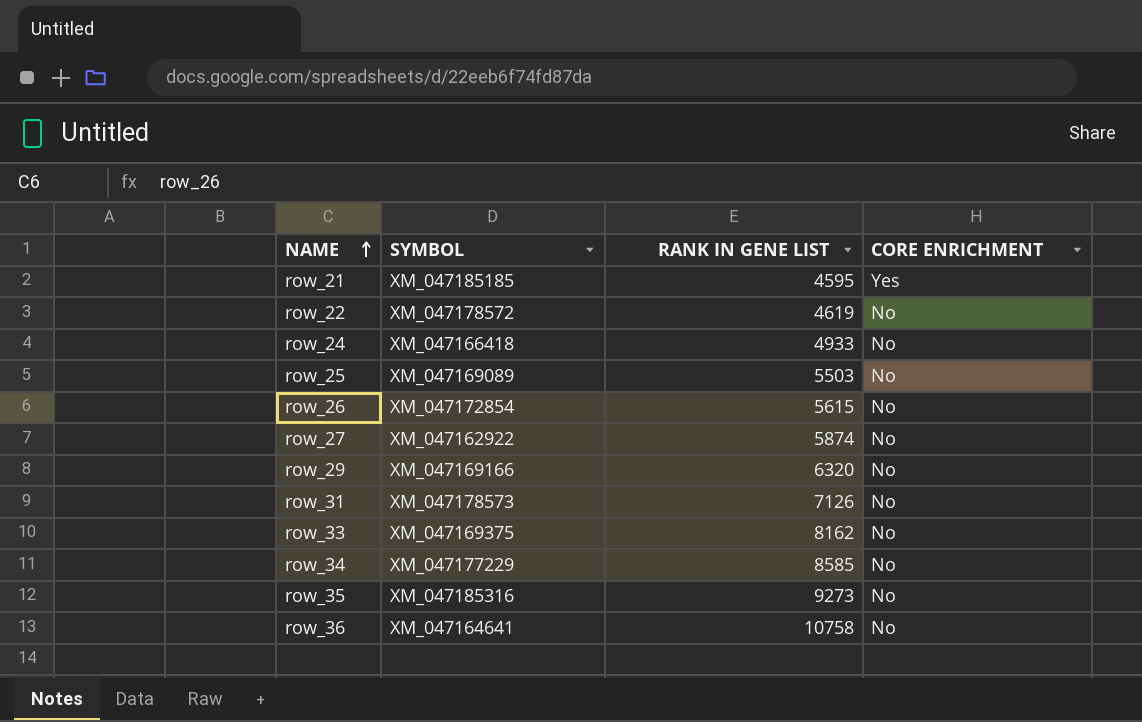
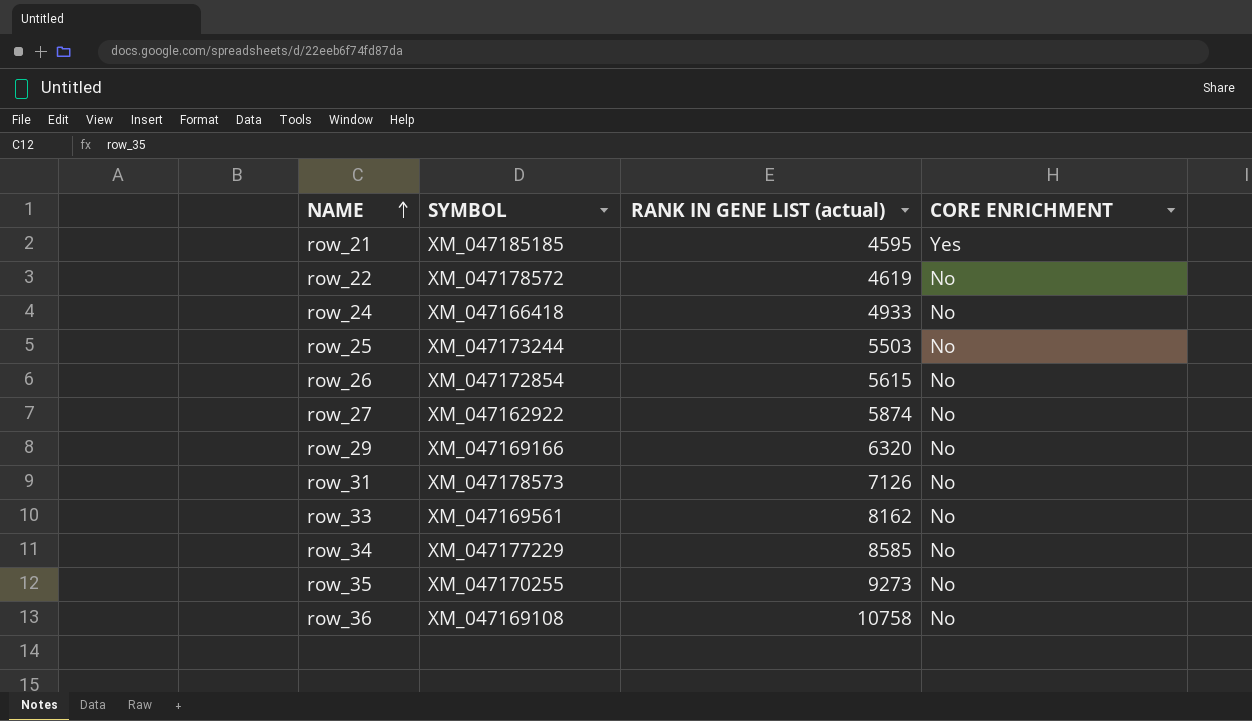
column name: RANK IN GENE LIST -> RANK IN GENE LIST (actual)
row_25 | SYMBOL: XM_047169089 -> XM_047173244
row_33 | SYMBOL: XM_047169375 -> XM_047169561
row_35 | SYMBOL: XM_047185316 -> XM_047170255
row_36 | SYMBOL: XM_047164641 -> XM_047169108

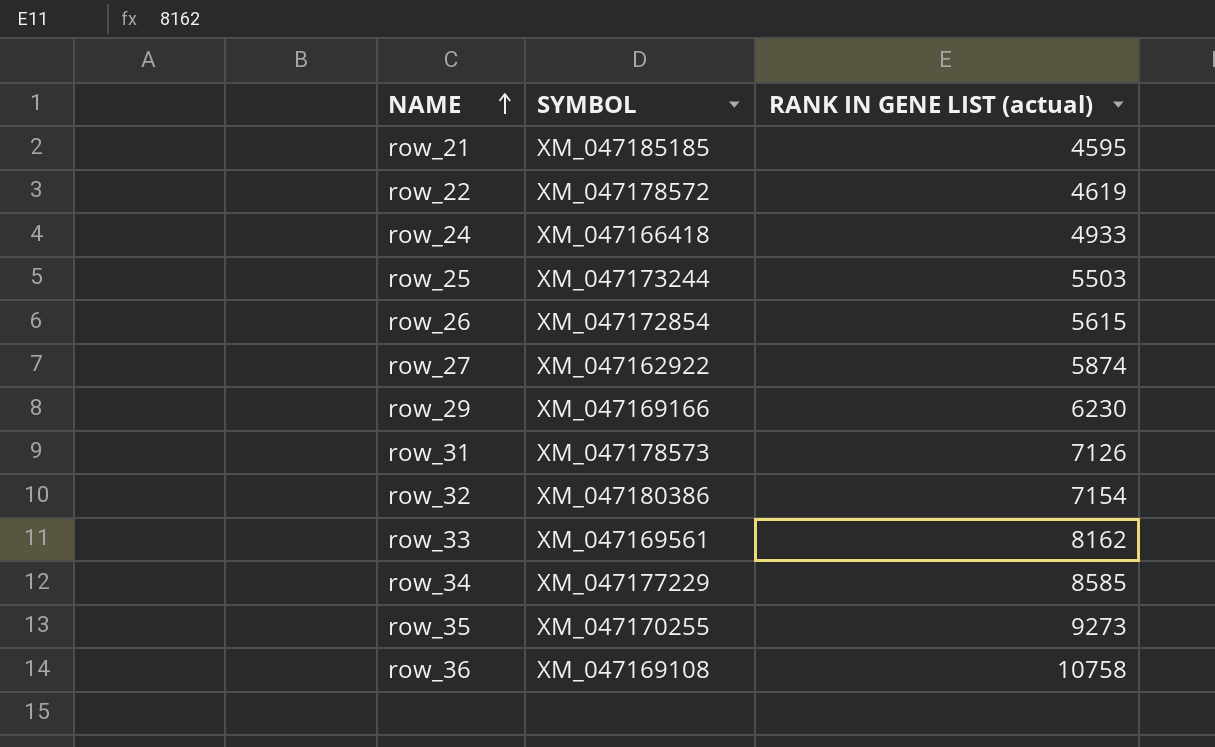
column CORE ENRICHMENT | position: 4 -> none
row_29 | RANK IN GENE LIST (actual): 6320 -> 6230
row row_32: none -> XM_047180386 | 7154

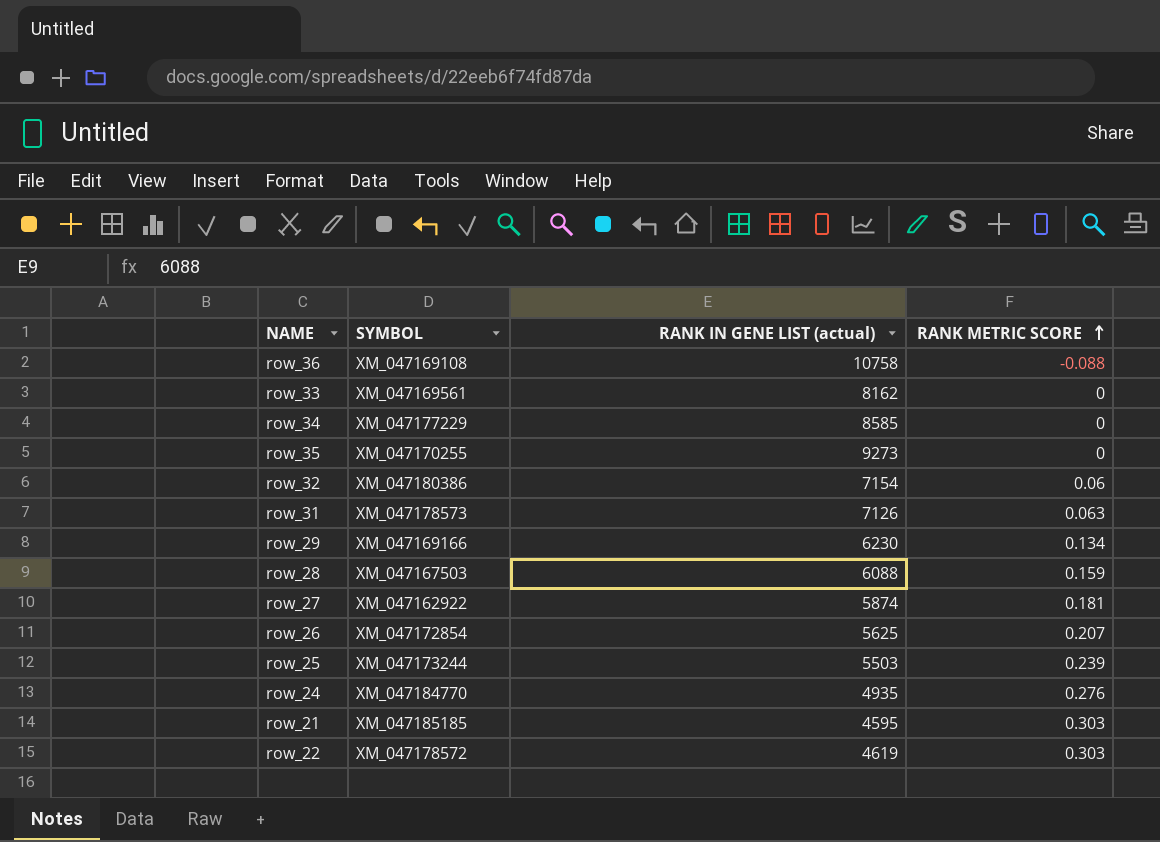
row order: NAME ascending -> RANK METRIC SCORE ascending
column RANK METRIC SCORE | position: none -> 4
row row_28: none -> XM_047167503 | 6088 | 0.159
row_26 | RANK IN GENE LIST (actual): 5615 -> 5625
row_24 | SYMBOL: XM_047166418 -> XM_047184770
row_24 | RANK IN GENE LIST (actual): 4933 -> 4935

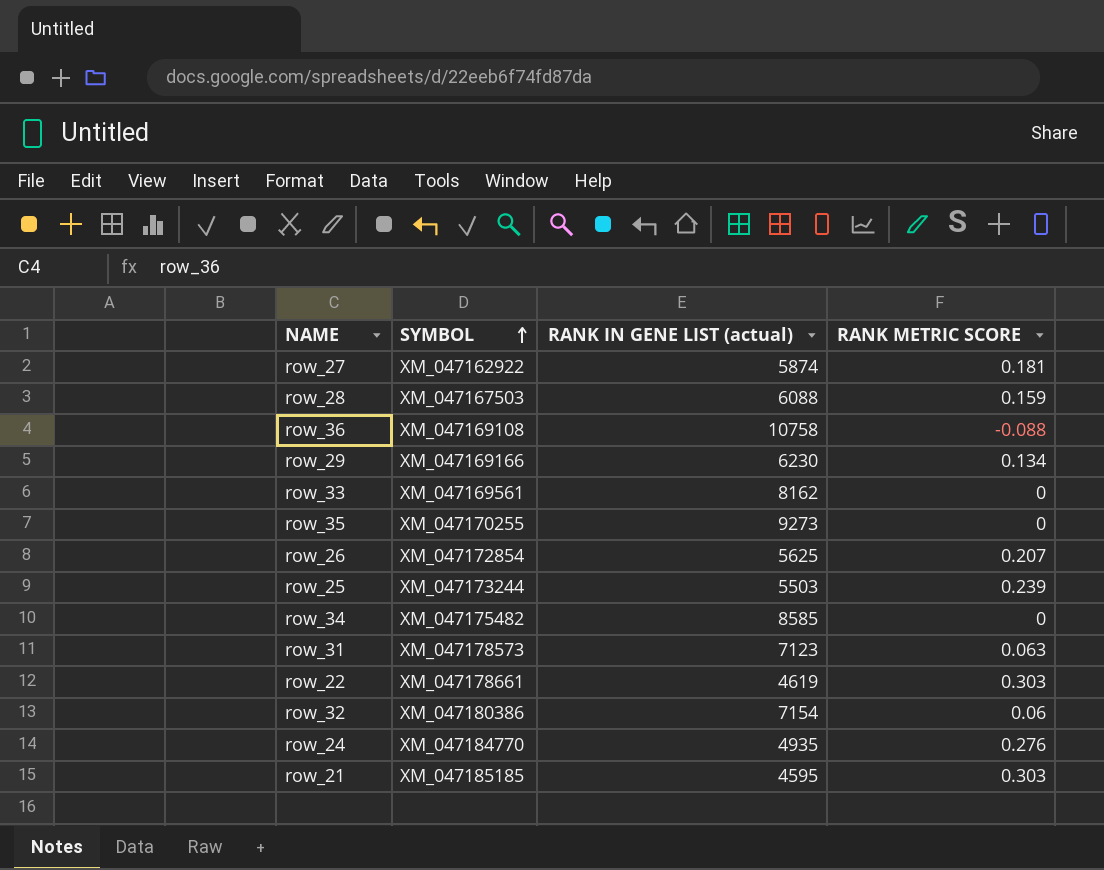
row order: RANK METRIC SCORE ascending -> SYMBOL ascending
row_34 | SYMBOL: XM_047177229 -> XM_047175482
row_31 | RANK IN GENE LIST (actual): 7126 -> 7123
row_22 | SYMBOL: XM_047178572 -> XM_047178661

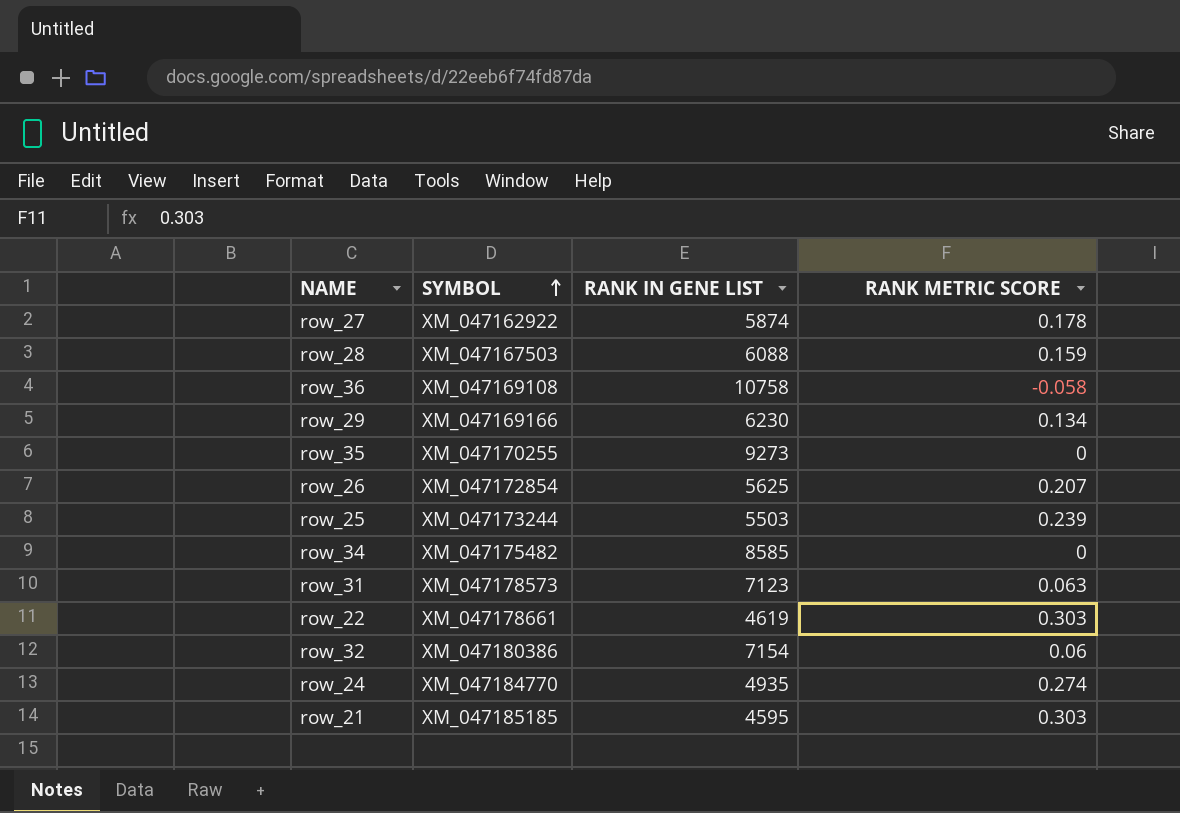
column name: RANK IN GENE LIST (actual) -> RANK IN GENE LIST
row row_33: XM_047169561 | 8162 | 0 -> none
row_27 | RANK METRIC SCORE: 0.181 -> 0.178
row_36 | RANK METRIC SCORE: -0.088 -> -0.058
row_24 | RANK METRIC SCORE: 0.276 -> 0.274

